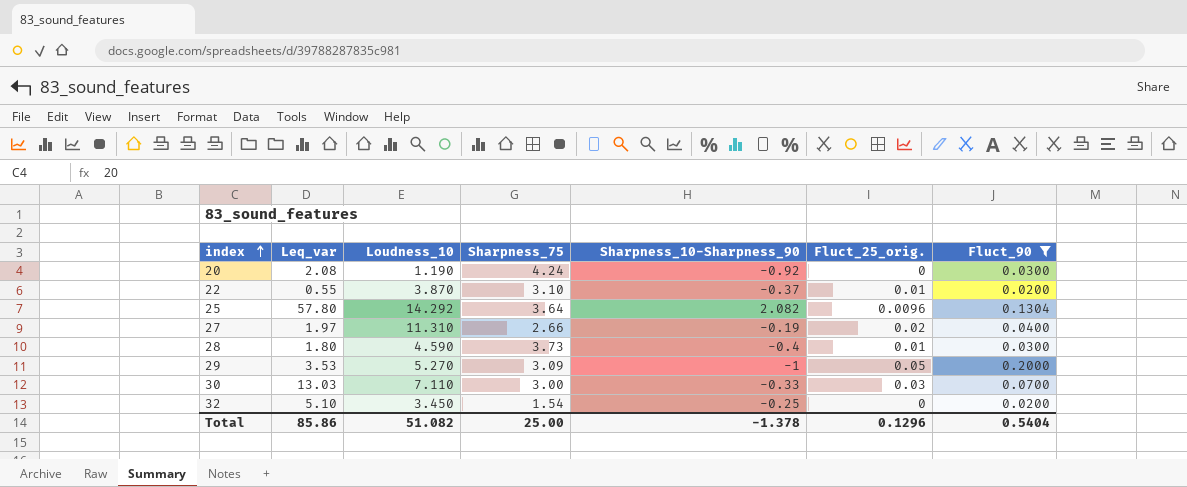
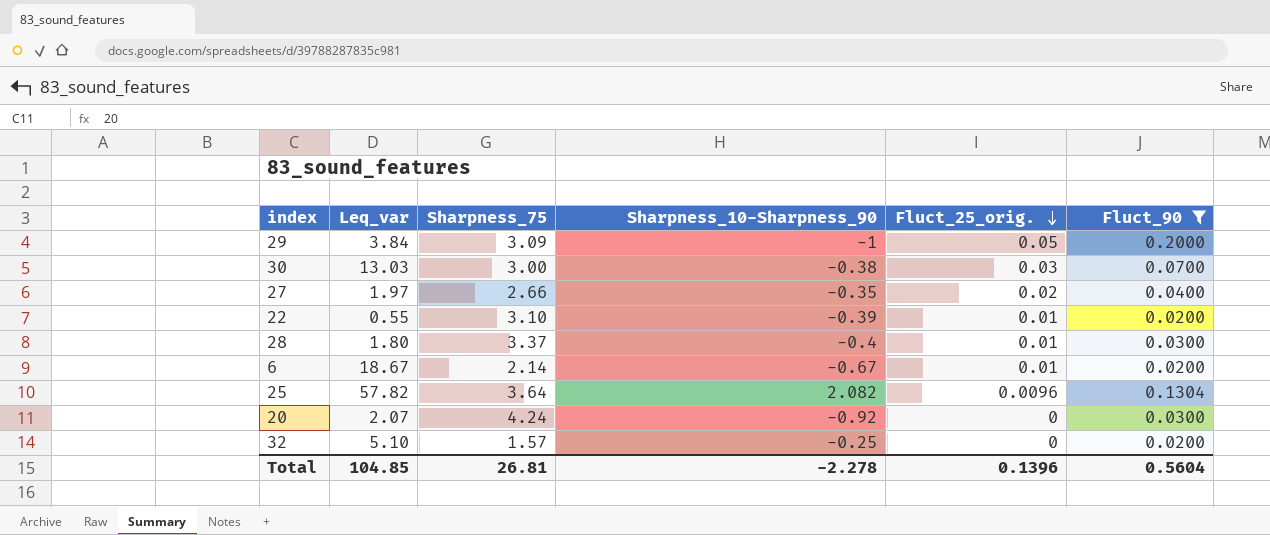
row order: index ascending -> Fluct_25_orig. descending
column Loudness_10 | position: 3 -> none
29 | Leq_var: 3.53 -> 3.84
30 | Sharpness_10-Sharpness_90: -0.33 -> -0.38
27 | Sharpness_10-Sharpness_90: -0.19 -> -0.35
22 | Sharpness_10-Sharpness_90: -0.37 -> -0.39
28 | Sharpness_75: 3.73 -> 3.37
row 6: none -> 18.67 | 2.14 | -0.67 | 0.01 | 0.0200
25 | Leq_var: 57.80 -> 57.82
20 | Leq_var: 2.08 -> 2.07
32 | Sharpness_75: 1.54 -> 1.57
Total | Leq_var: 85.86 -> 104.85
Total | Sharpness_75: 25.00 -> 26.81
Total | Sharpness_10-Sharpness_90: -1.378 -> -2.278
Total | Fluct_25_orig.: 0.1296 -> 0.1396
Total | Fluct_90: 0.5404 -> 0.5604

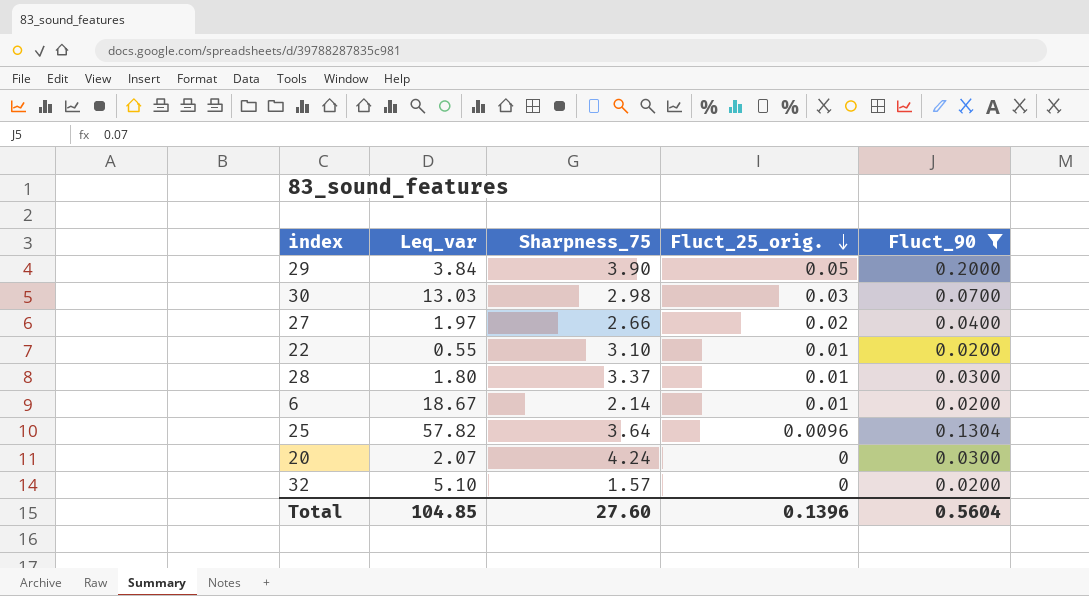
column Sharpness_10-Sharpness_90 | position: 4 -> none
29 | Sharpness_75: 3.09 -> 3.90
30 | Sharpness_75: 3.00 -> 2.98
Total | Sharpness_75: 26.81 -> 27.60

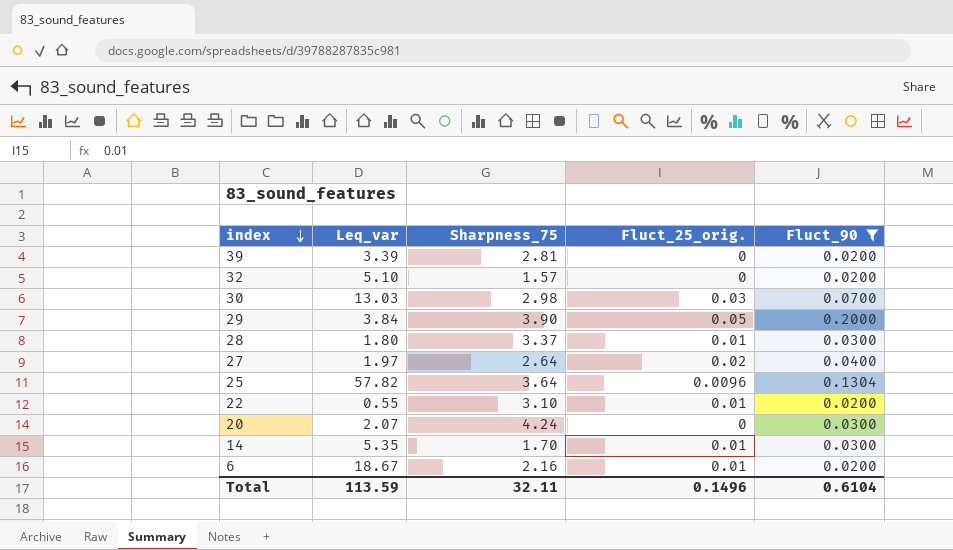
row order: Fluct_25_orig. descending -> index descending
row 39: none -> 3.39 | 2.81 | 0 | 0.0200
27 | Sharpness_75: 2.66 -> 2.64
row 14: none -> 5.35 | 1.70 | 0.01 | 0.0300
6 | Sharpness_75: 2.14 -> 2.16
Total | Leq_var: 104.85 -> 113.59
Total | Sharpness_75: 27.60 -> 32.11
Total | Fluct_25_orig.: 0.1396 -> 0.1496
Total | Fluct_90: 0.5604 -> 0.6104

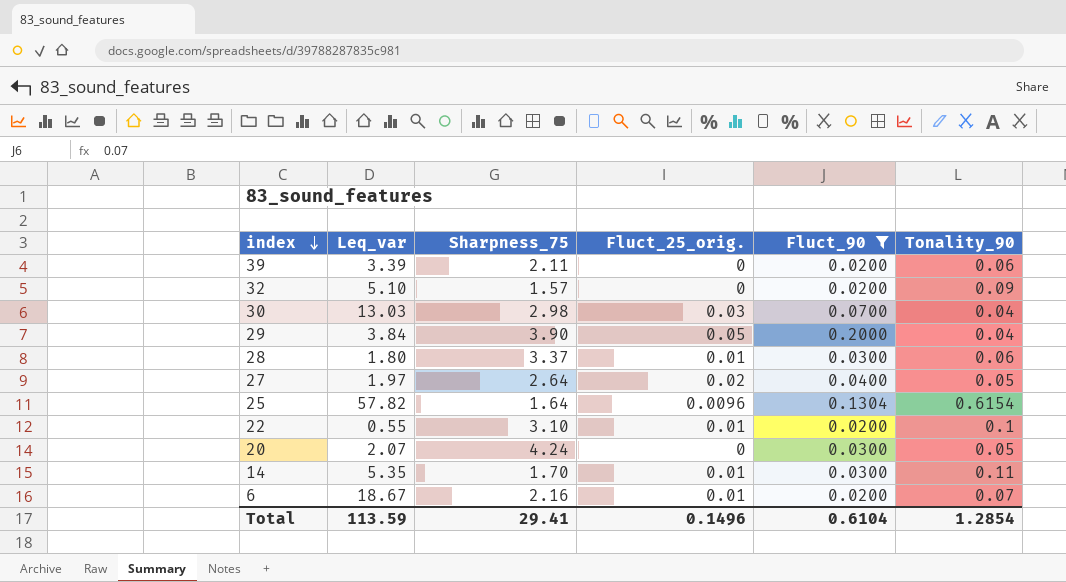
column Tonality_90 | position: none -> 6
39 | Sharpness_75: 2.81 -> 2.11
25 | Sharpness_75: 3.64 -> 1.64
Total | Sharpness_75: 32.11 -> 29.41

